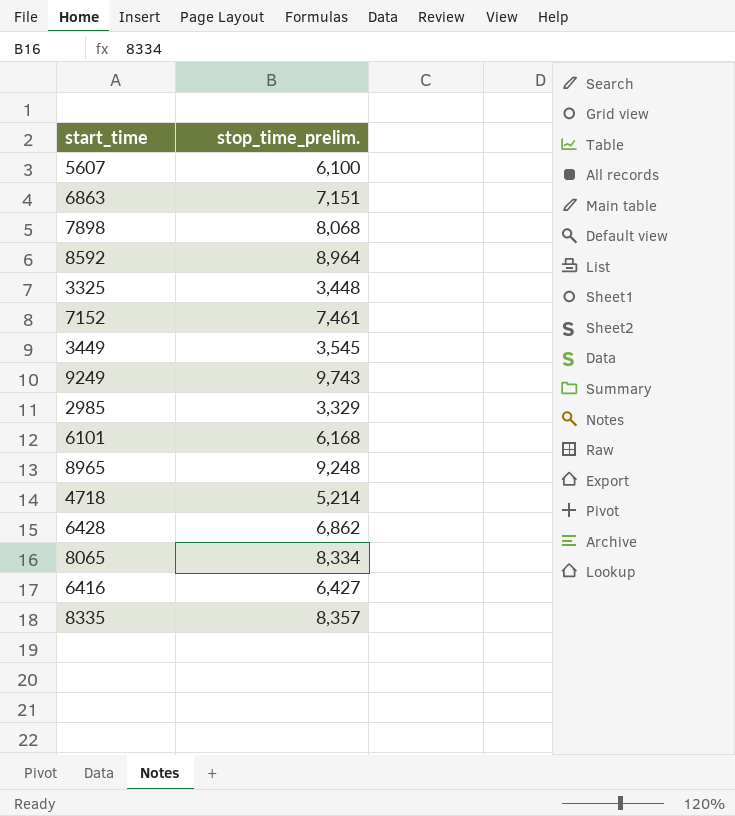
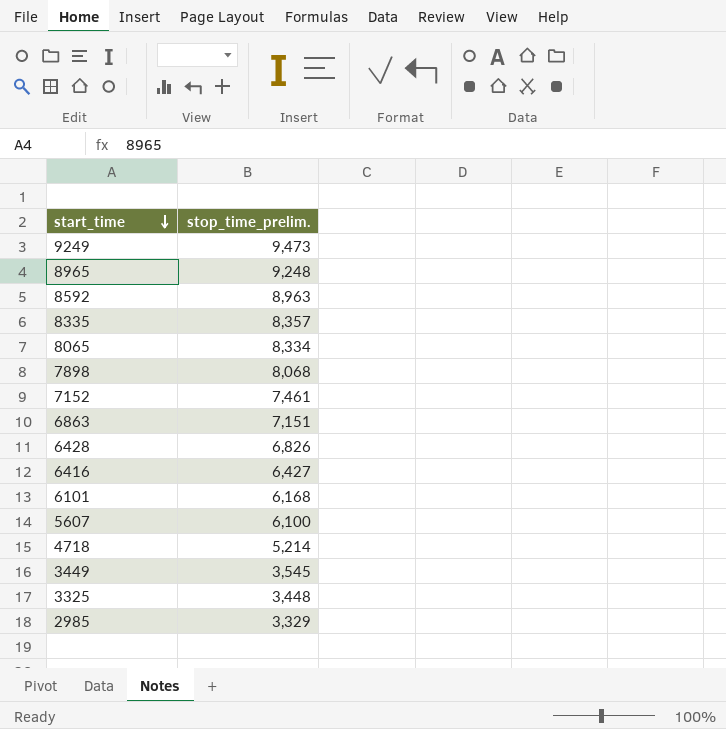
row order: none -> start_time descending
9249 | stop_time_prelim.: 9,743 -> 9,473
8592 | stop_time_prelim.: 8,964 -> 8,963
6428 | stop_time_prelim.: 6,862 -> 6,826

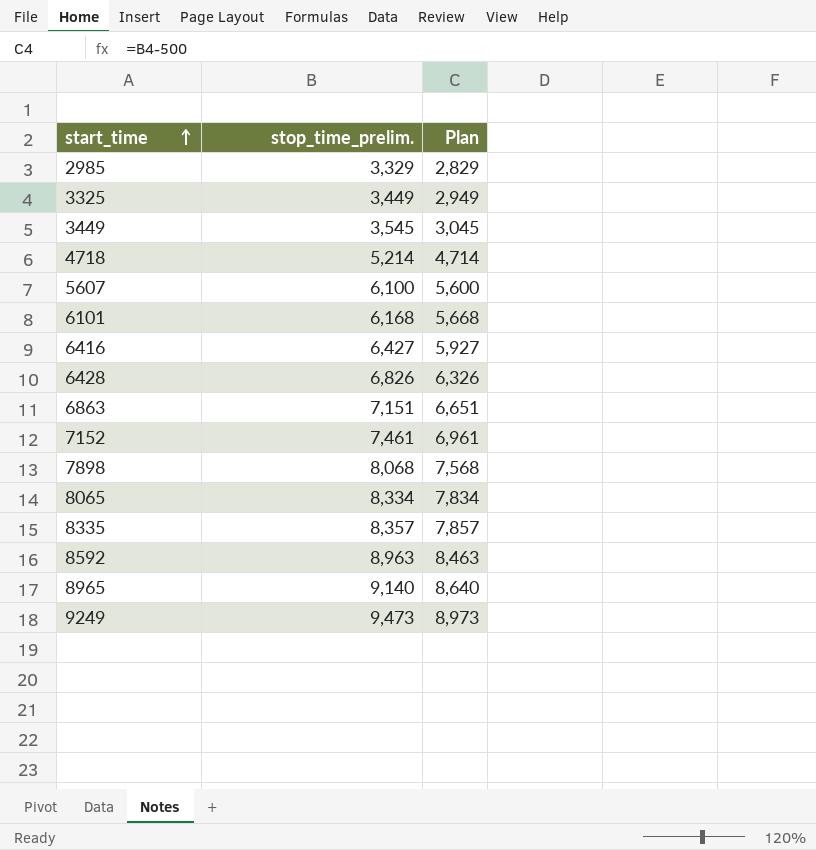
row order: start_time descending -> start_time ascending
column Plan | formula: none -> [stop_time_prelim.] - 500
3325 | stop_time_prelim.: 3,448 -> 3,449
8965 | stop_time_prelim.: 9,248 -> 9,140

